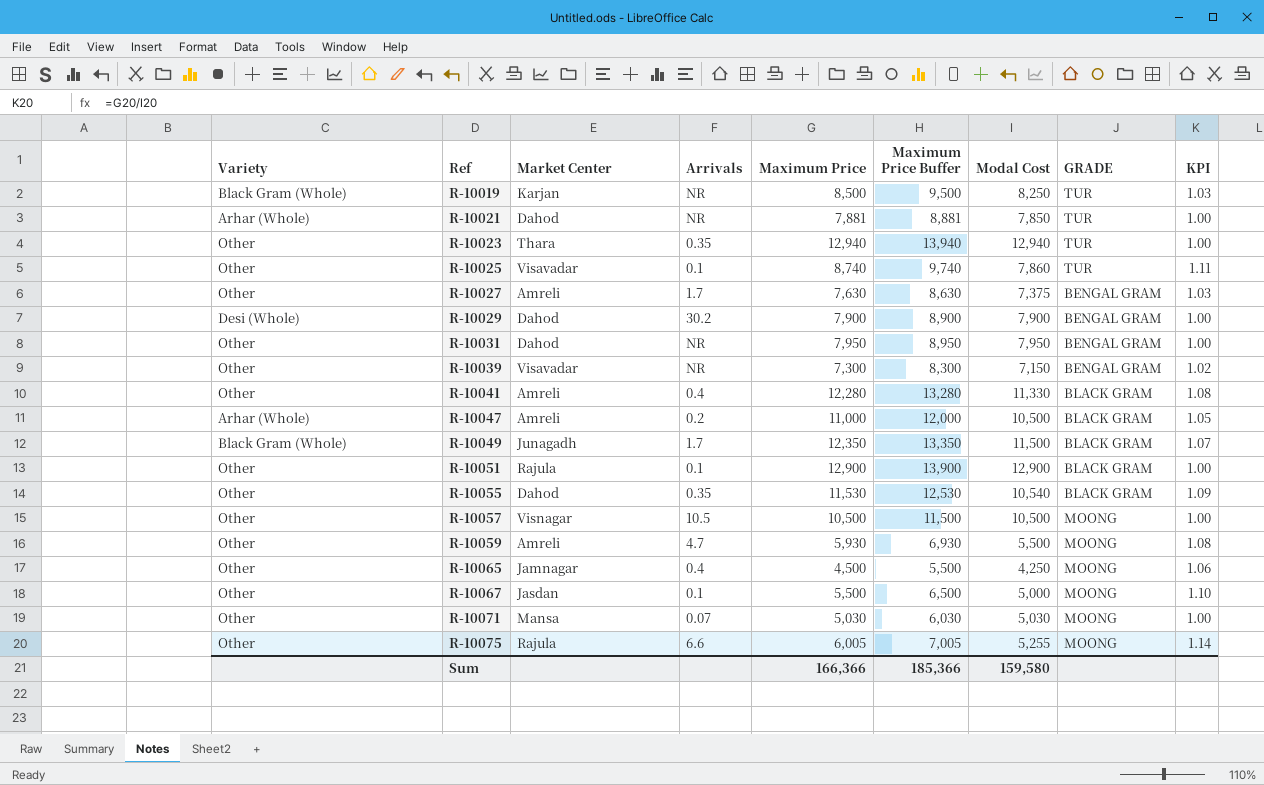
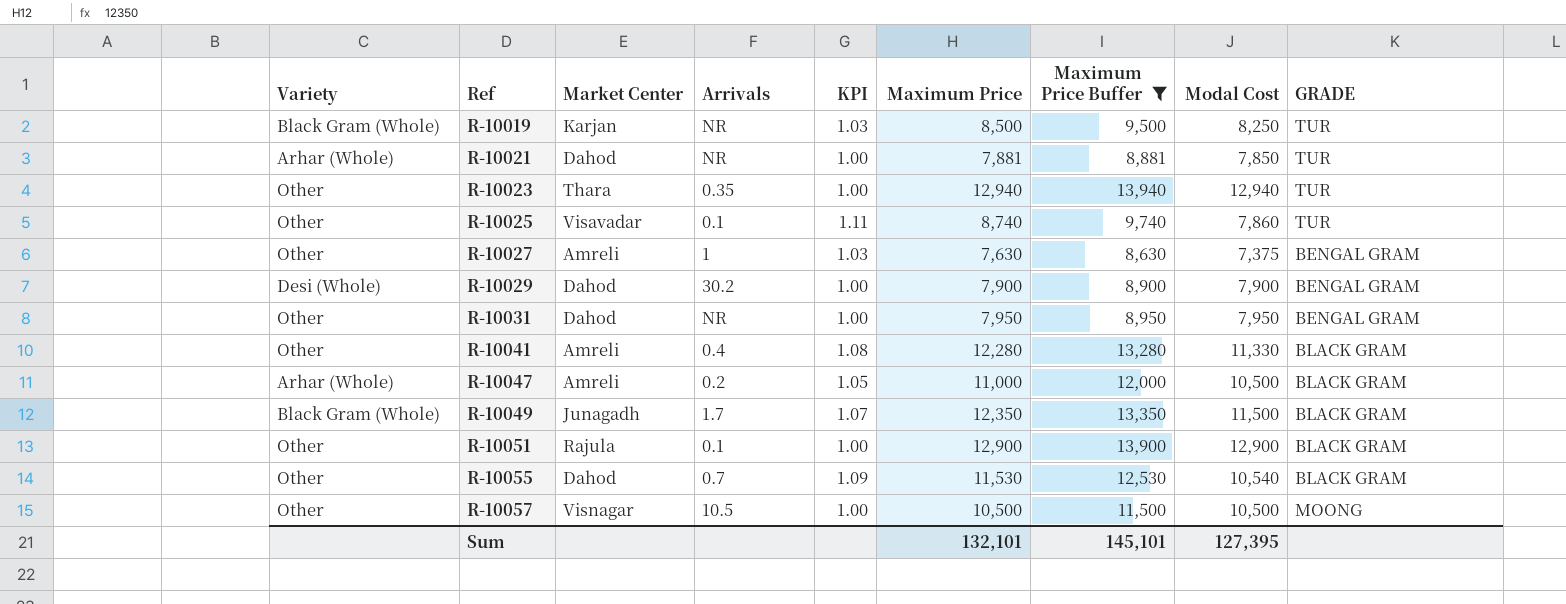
filter: none -> Maximum Price Buffer >= 8,630
column KPI | position: 9 -> 5
R-10027 | Arrivals: 1.7 -> 1
R-10055 | Arrivals: 0.35 -> 0.7
Sum | Maximum Price: 166,366 -> 132,101
Sum | Maximum Price Buffer: 185,366 -> 145,101
Sum | Modal Cost: 159,580 -> 127,395

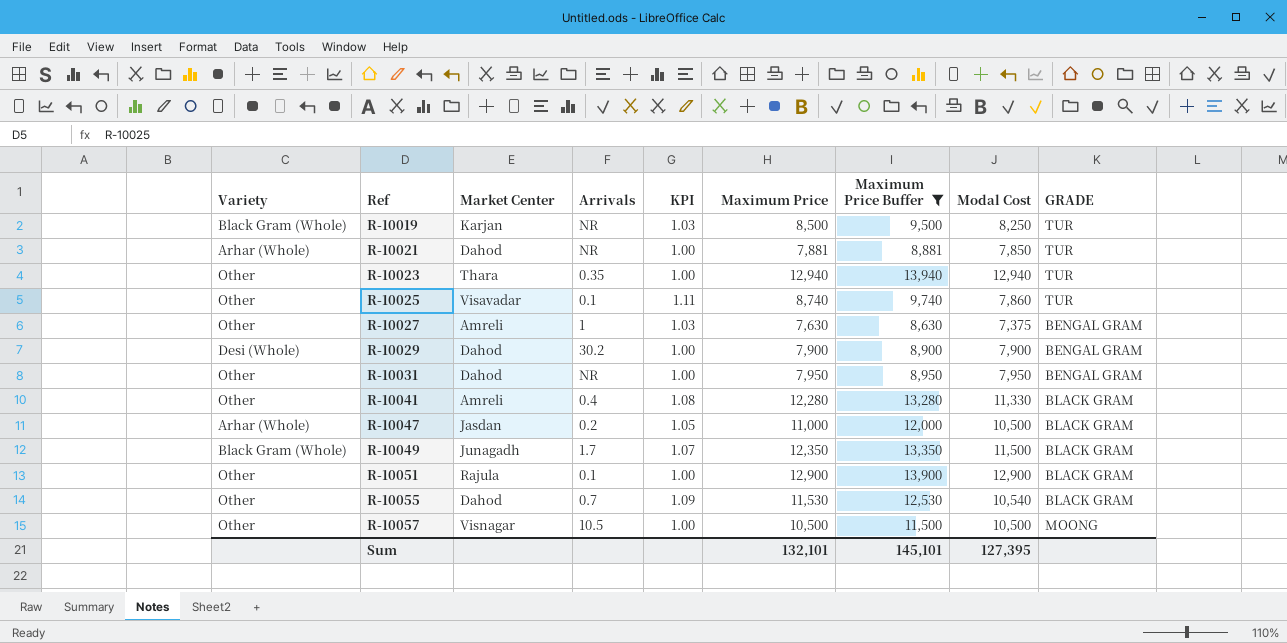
R-10047 | Market Center: Amreli -> Jasdan

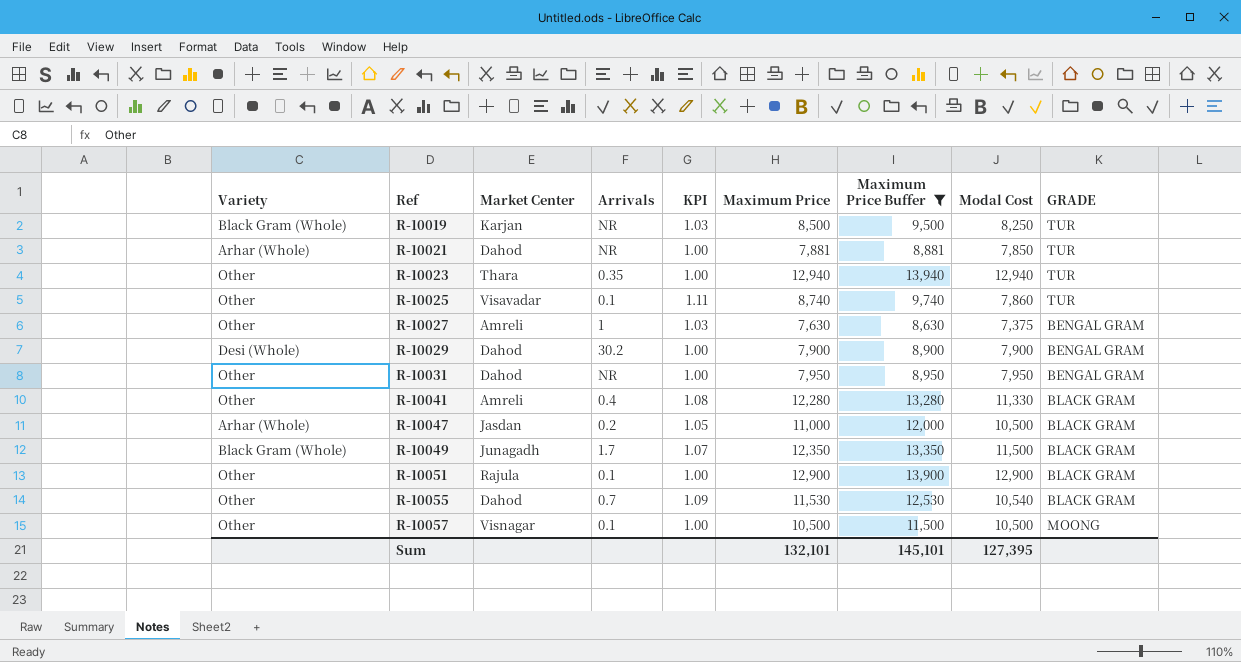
R-10057 | Arrivals: 10.5 -> 0.1

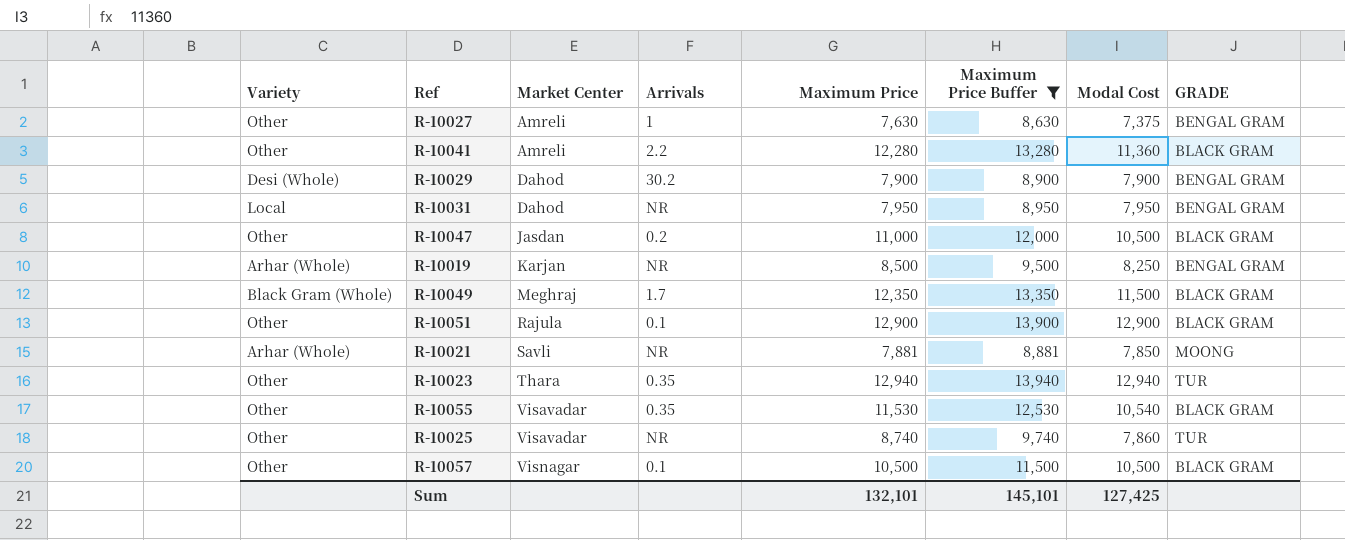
row order: Ref ascending -> Market Center ascending
column KPI | formula: [Maximum Price] / [Modal Cost] -> none
R-10041 | Arrivals: 0.4 -> 2.2
R-10041 | Modal Cost: 11,330 -> 11,360
R-10031 | Variety: Other -> Local
R-10047 | Variety: Arhar (Whole) -> Other
R-10019 | Variety: Black Gram (Whole) -> Arhar (Whole)
R-10019 | GRADE: TUR -> BENGAL GRAM
R-10049 | Market Center: Junagadh -> Meghraj
R-10021 | Market Center: Dahod -> Savli
R-10021 | GRADE: TUR -> MOONG
R-10055 | Market Center: Dahod -> Visavadar
R-10055 | Arrivals: 0.7 -> 0.35
R-10025 | Arrivals: 0.1 -> NR
R-10057 | GRADE: MOONG -> BLACK GRAM
Sum | Modal Cost: 127,395 -> 127,425

